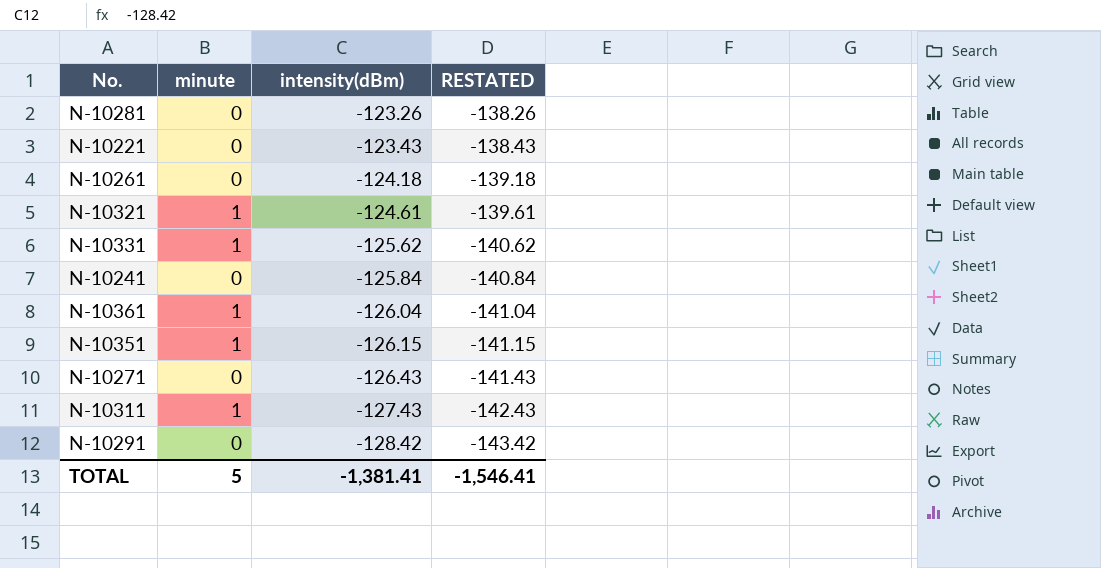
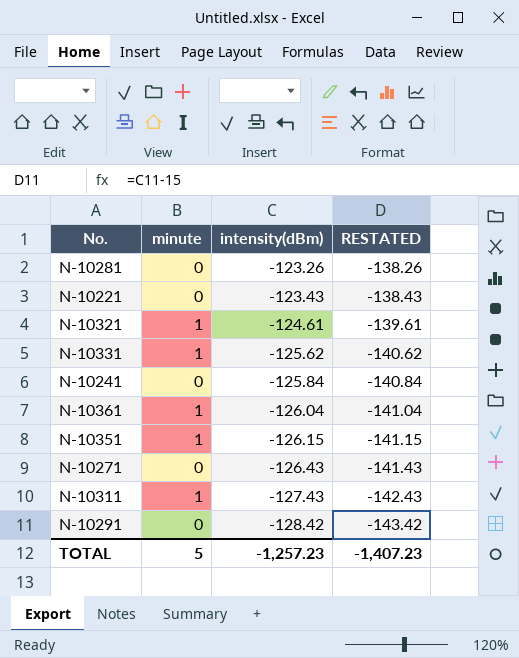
row N-10261: 0 | -124.18 | -139.18 -> none
TOTAL | intensity(dBm): -1,381.41 -> -1,257.23
TOTAL | RESTATED: -1,546.41 -> -1,407.23

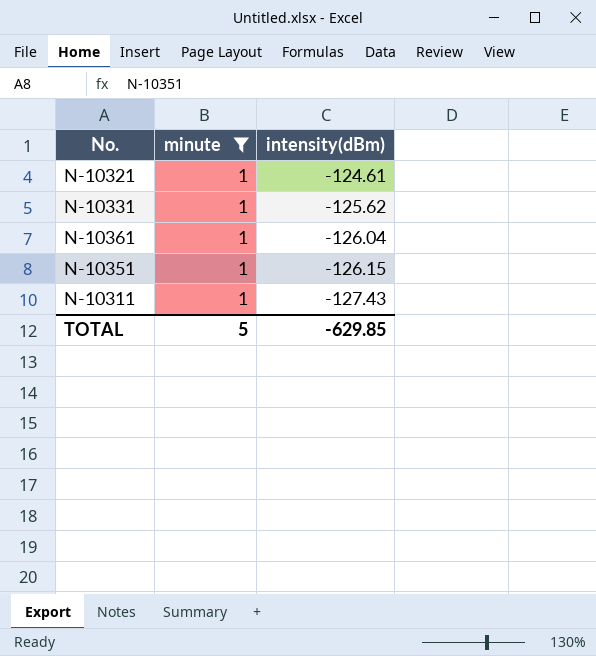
filter: none -> minute = 1
column RESTATED | formula: [intensity(dBm)] - 15 -> none
TOTAL | intensity(dBm): -1,257.23 -> -629.85

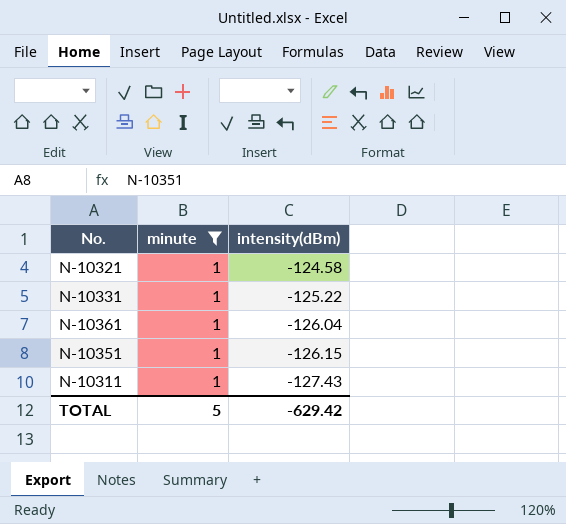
N-10321 | intensity(dBm): -124.61 -> -124.58
N-10331 | intensity(dBm): -125.62 -> -125.22
TOTAL | intensity(dBm): -629.85 -> -629.42

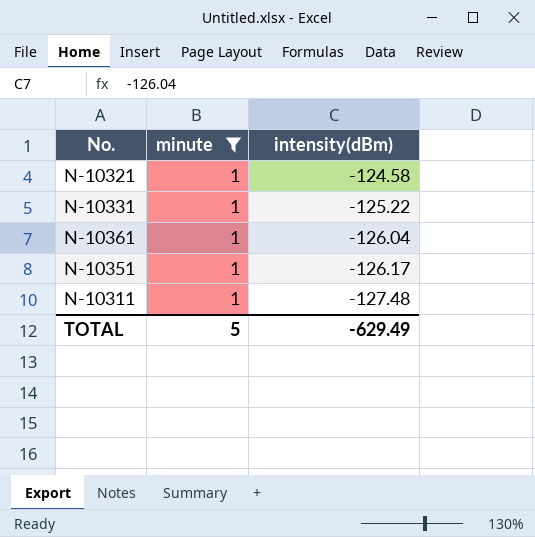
N-10351 | intensity(dBm): -126.15 -> -126.17
N-10311 | intensity(dBm): -127.43 -> -127.48
TOTAL | intensity(dBm): -629.42 -> -629.49

